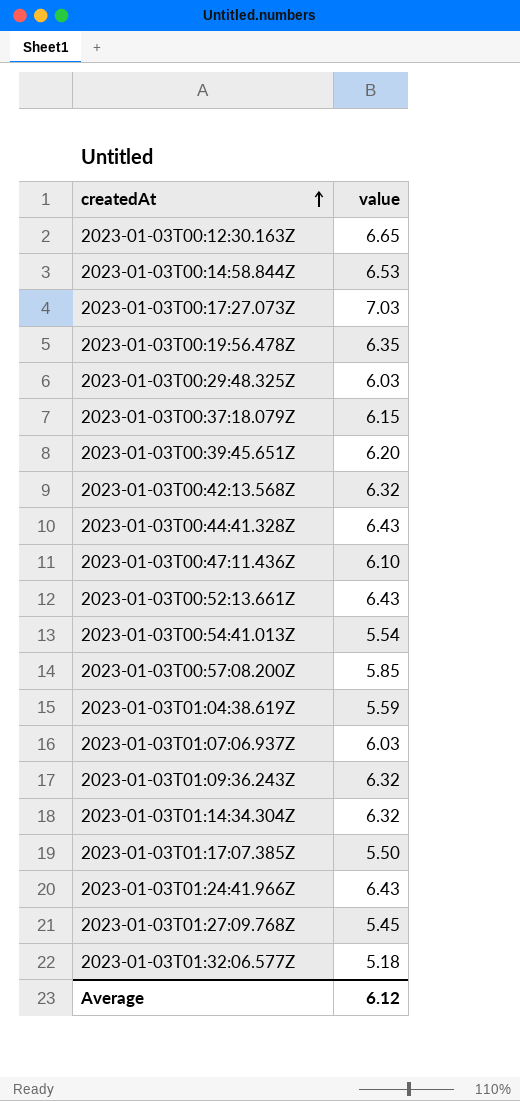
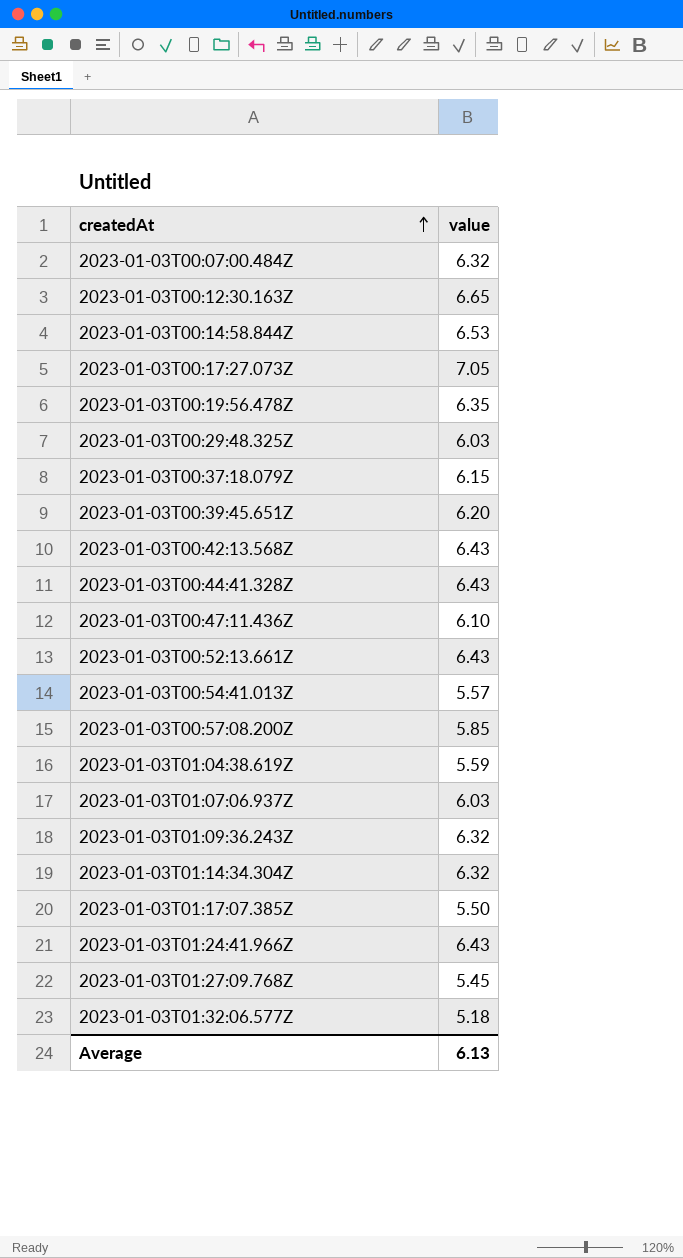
row 2023-01-03T00:07:00.484Z: none -> 6.32
2023-01-03T00:17:27.073Z | value: 7.03 -> 7.05
2023-01-03T00:42:13.568Z | value: 6.32 -> 6.43
2023-01-03T00:54:41.013Z | value: 5.54 -> 5.57
Average | value: 6.12 -> 6.13

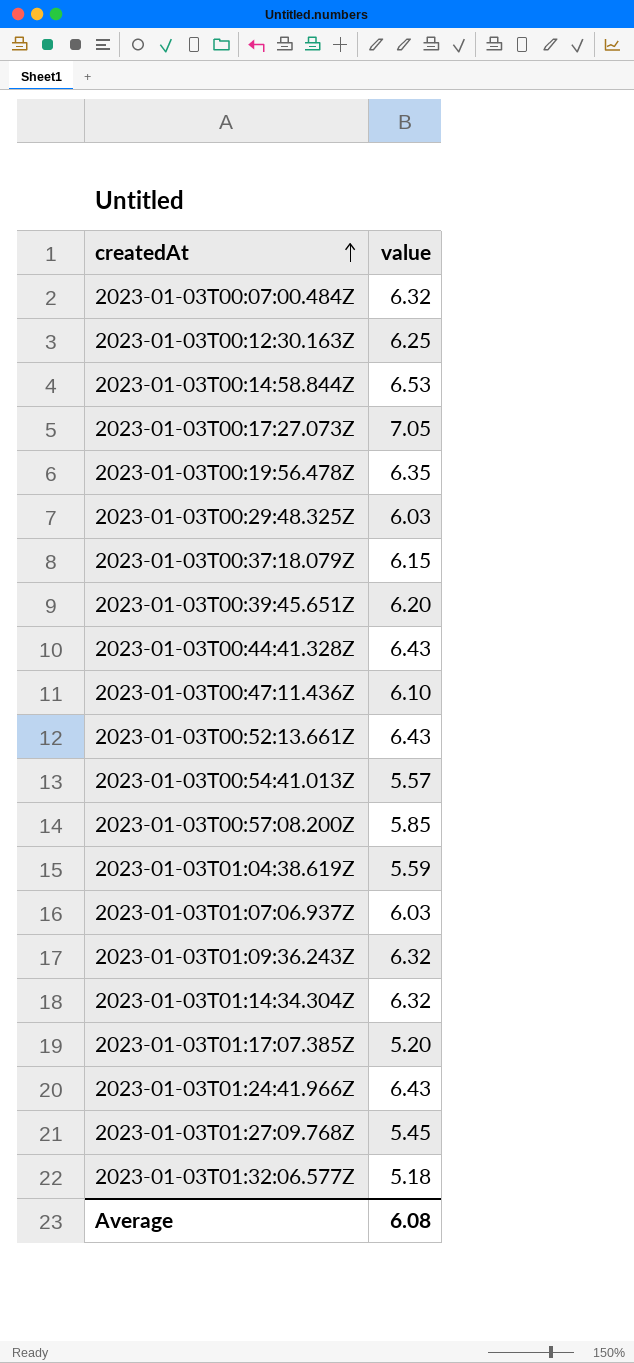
row 2023-01-03T00:42:13.568Z: 6.43 -> none
2023-01-03T00:12:30.163Z | value: 6.65 -> 6.25
2023-01-03T01:17:07.385Z | value: 5.50 -> 5.20
Average | value: 6.13 -> 6.08

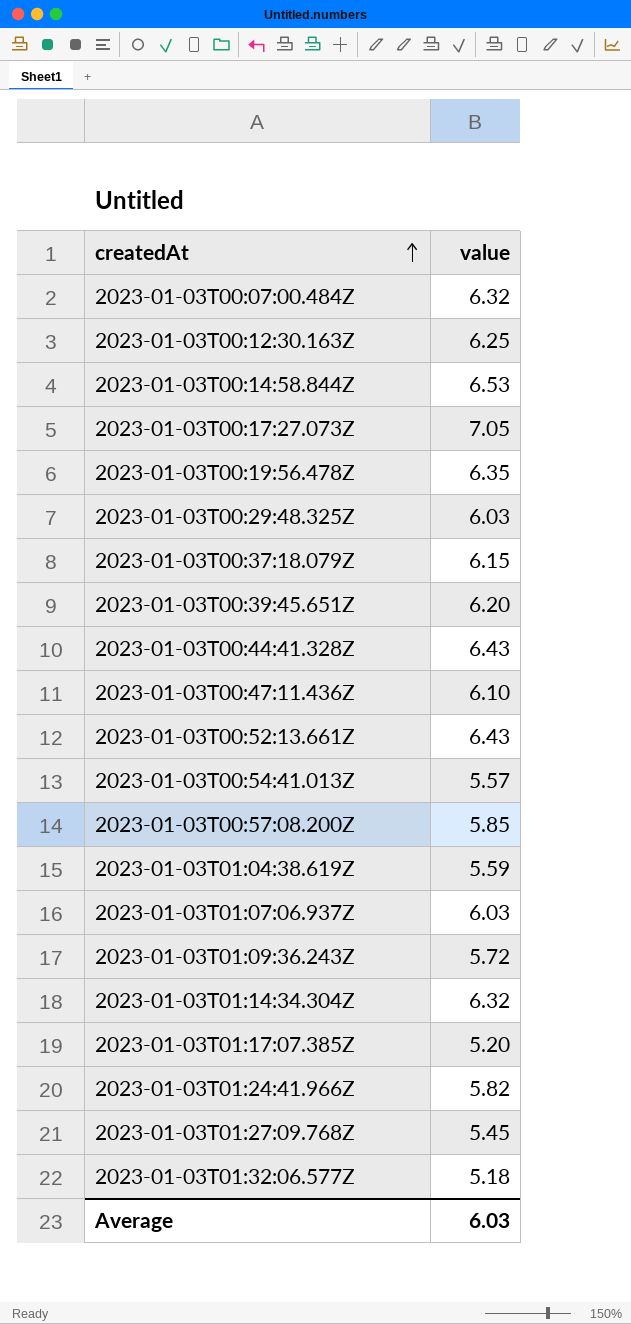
2023-01-03T01:09:36.243Z | value: 6.32 -> 5.72
2023-01-03T01:24:41.966Z | value: 6.43 -> 5.82
Average | value: 6.08 -> 6.03

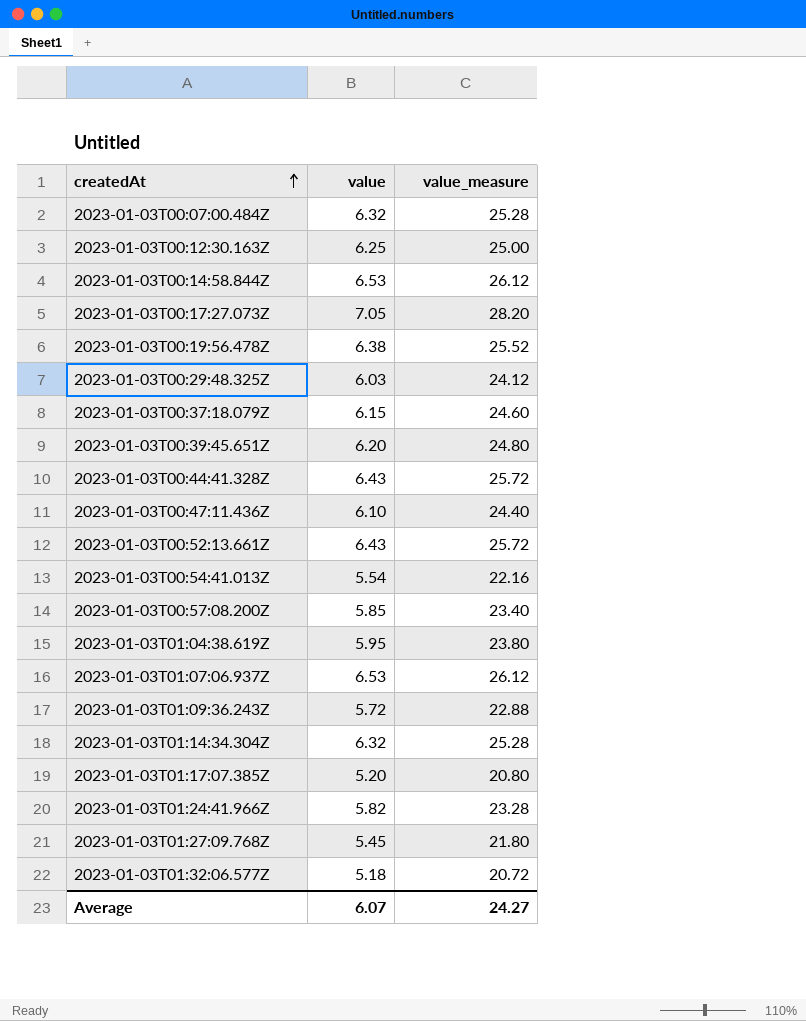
column value_measure | formula: none -> [value] * 4
2023-01-03T00:19:56.478Z | value: 6.35 -> 6.38
2023-01-03T00:54:41.013Z | value: 5.57 -> 5.54
2023-01-03T01:04:38.619Z | value: 5.59 -> 5.95
2023-01-03T01:07:06.937Z | value: 6.03 -> 6.53
Average | value: 6.03 -> 6.07

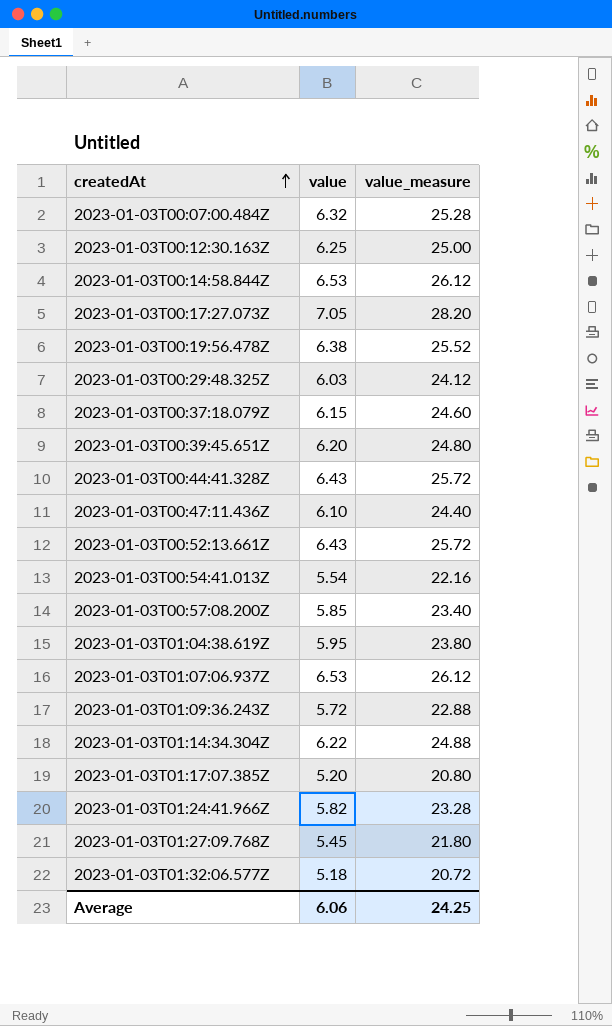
2023-01-03T01:14:34.304Z | value: 6.32 -> 6.22
2023-01-03T01:14:34.304Z | value_measure: 25.28 -> 24.88
Average | value: 6.07 -> 6.06
Average | value_measure: 24.27 -> 24.25

